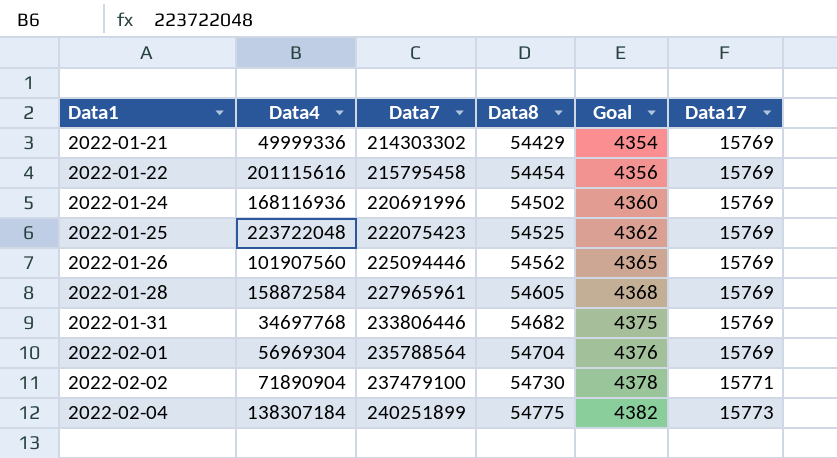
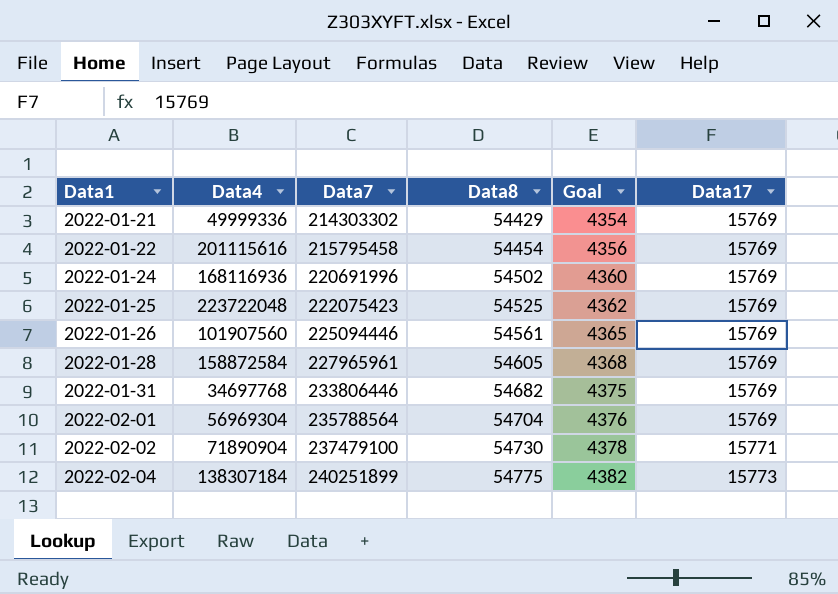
2022-01-26 | Data8: 54562 -> 54561

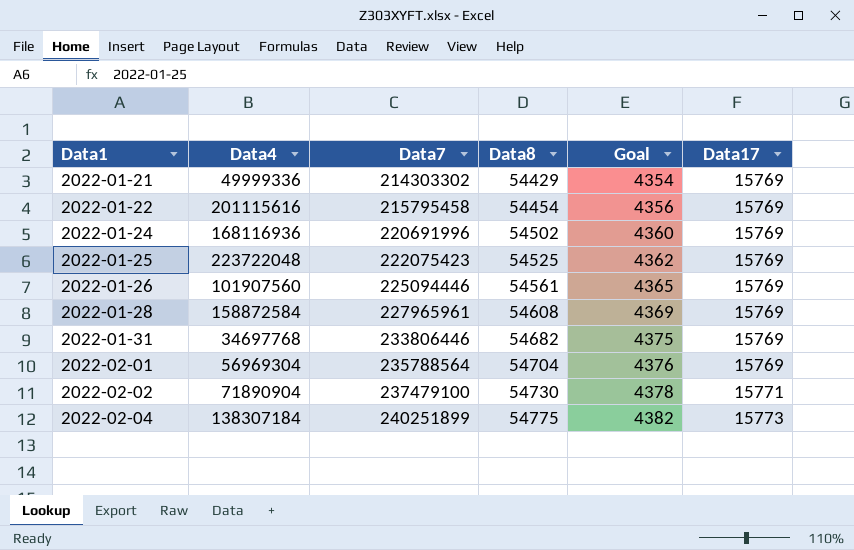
2022-01-28 | Data8: 54605 -> 54608
2022-01-28 | Goal: 4368 -> 4369

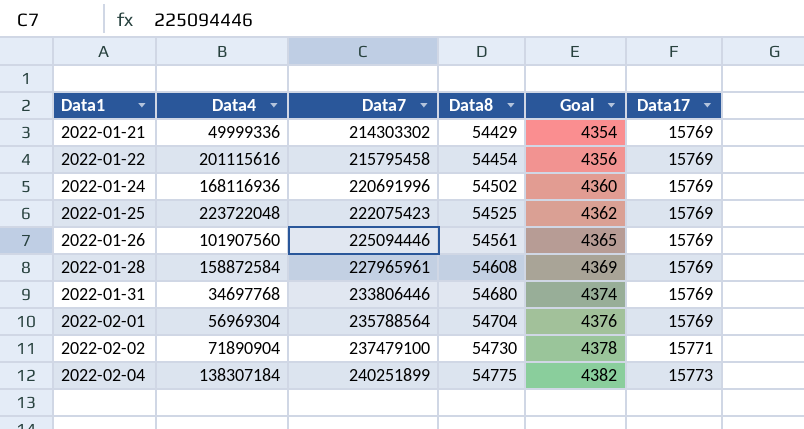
2022-01-31 | Data8: 54682 -> 54680
2022-01-31 | Goal: 4375 -> 4374

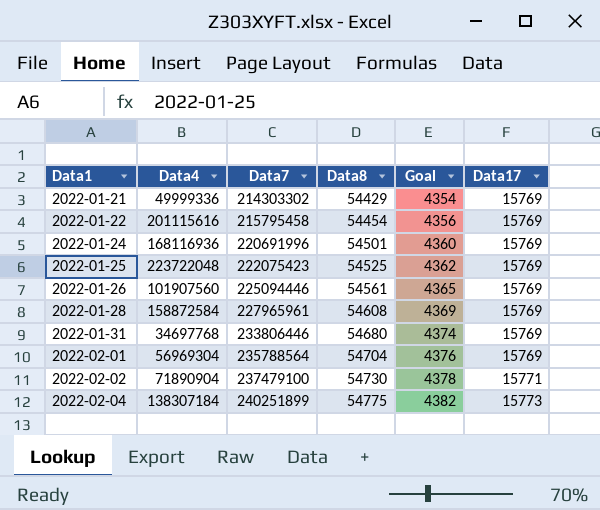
2022-01-24 | Data8: 54502 -> 54501

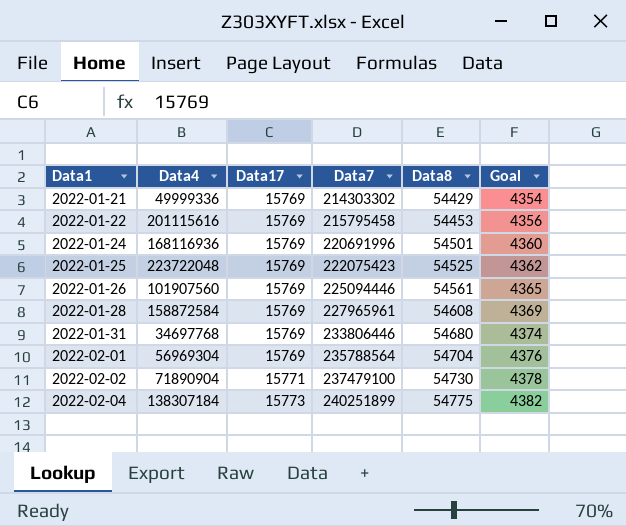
column Data17 | position: 6 -> 3
2022-01-22 | Data8: 54454 -> 54453

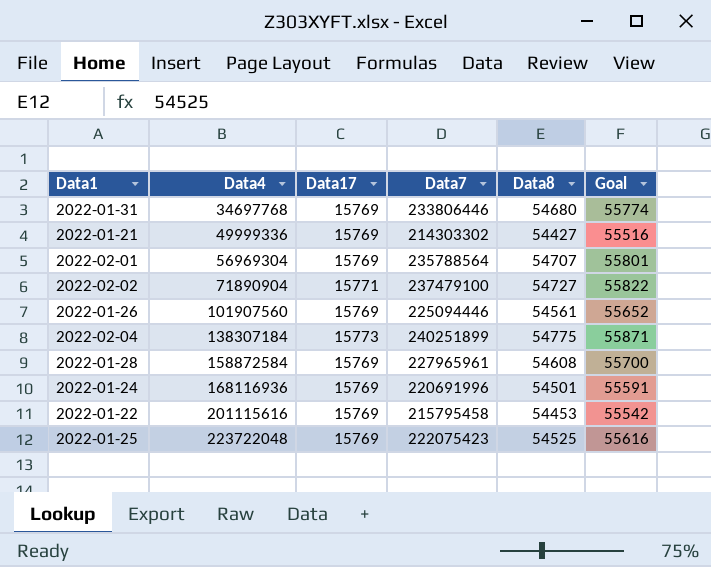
row order: Data1 ascending -> Data4 ascending
column Goal | formula: [Data8] * 0.08 -> [Data8] * 1.02
2022-01-21 | Data8: 54429 -> 54427
2022-02-01 | Data8: 54704 -> 54707
2022-02-02 | Data8: 54730 -> 54727

